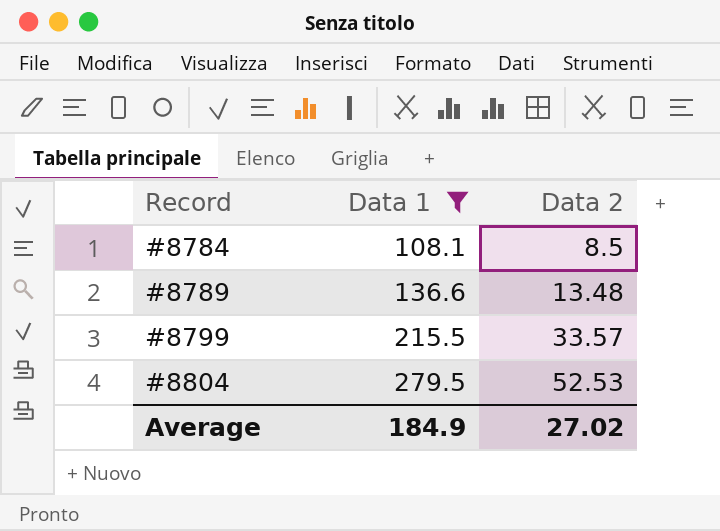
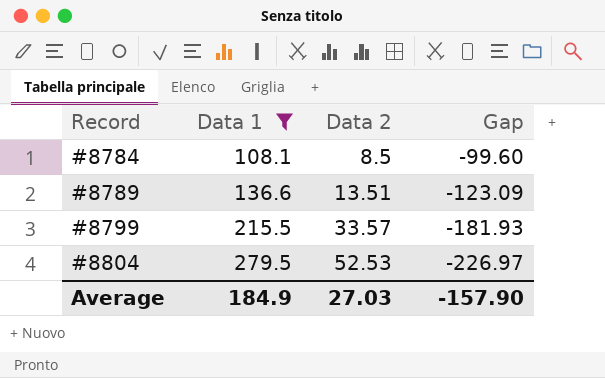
column Gap | formula: none -> [Data 2] - [Data 1]
#8789 | Data 2: 13.48 -> 13.51
Average | Data 2: 27.02 -> 27.03

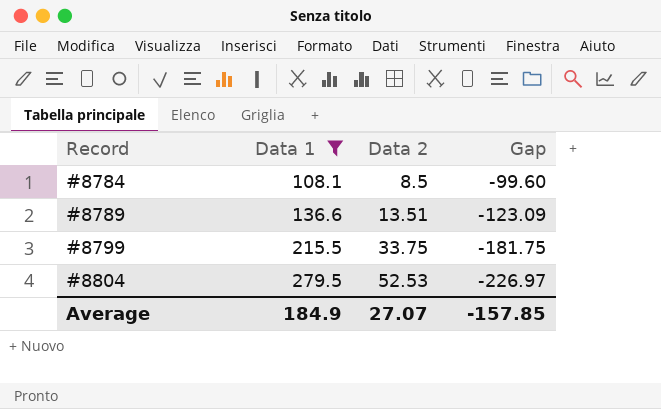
#8799 | Data 2: 33.57 -> 33.75
#8799 | Gap: -181.93 -> -181.75
Average | Data 2: 27.03 -> 27.07
Average | Gap: -157.90 -> -157.85

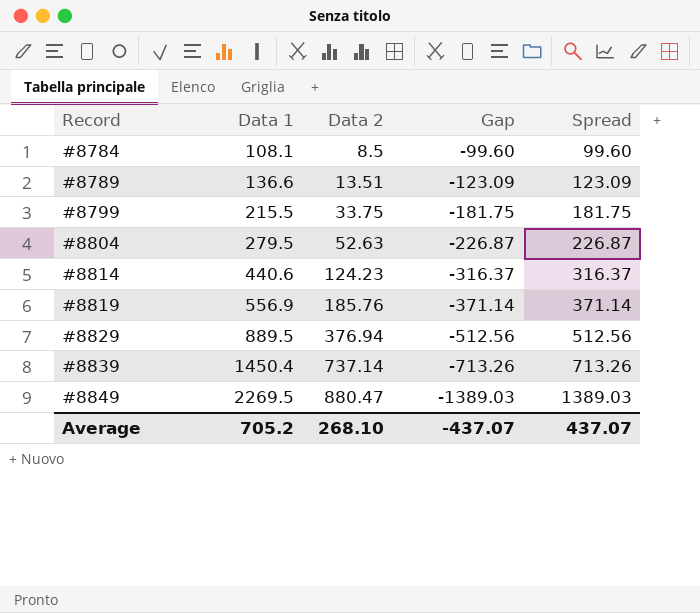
filter: Data 1 <= 279.5 -> none
column Spread | formula: none -> [Data 1] - [Data 2]
#8804 | Data 2: 52.53 -> 52.63
#8804 | Gap: -226.97 -> -226.87
Average | Data 1: 184.9 -> 705.2
Average | Data 2: 27.07 -> 268.10
Average | Gap: -157.85 -> -437.07

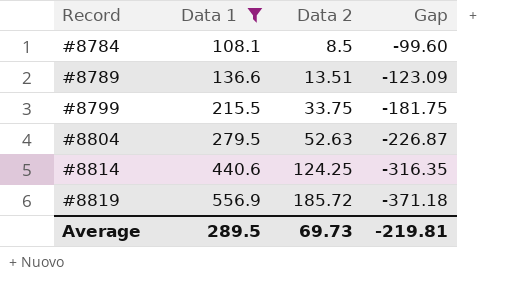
filter: none -> Data 1 <= 556.9
column Spread | formula: [Data 1] - [Data 2] -> none
#8814 | Data 2: 124.23 -> 124.25
#8814 | Gap: -316.37 -> -316.35
#8819 | Data 2: 185.76 -> 185.72
#8819 | Gap: -371.14 -> -371.18
Average | Data 1: 705.2 -> 289.5
Average | Data 2: 268.10 -> 69.73
Average | Gap: -437.07 -> -219.81

